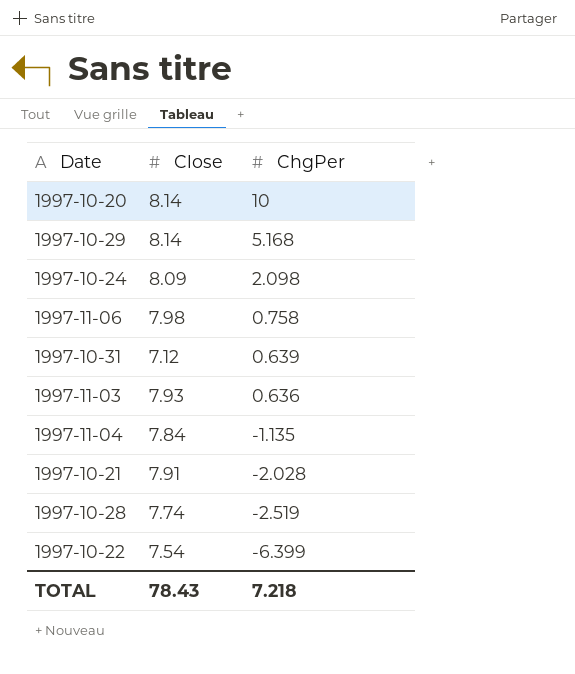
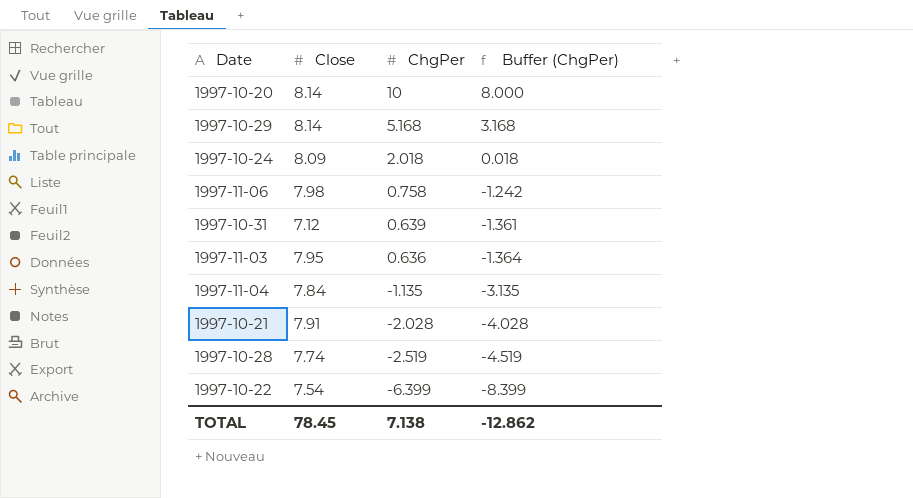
column Buffer (ChgPer) | formula: none -> [ChgPer] - 2
1997-10-24 | ChgPer: 2.098 -> 2.018
1997-11-03 | Close: 7.93 -> 7.95
TOTAL | Close: 78.43 -> 78.45
TOTAL | ChgPer: 7.218 -> 7.138

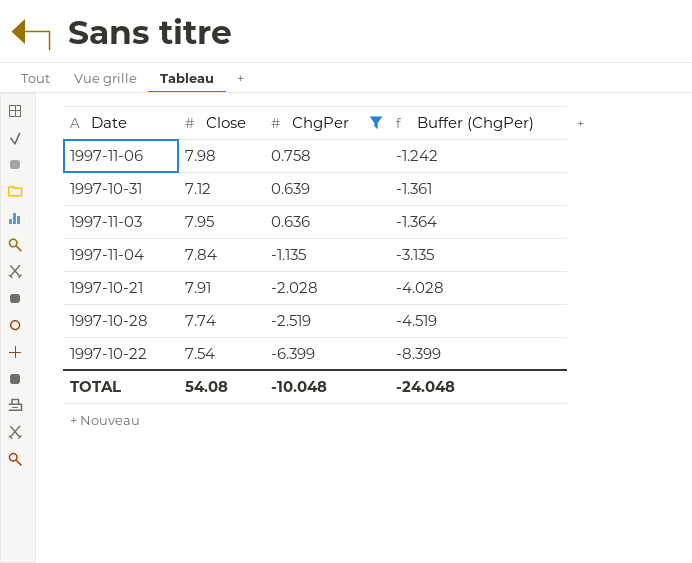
filter: none -> ChgPer <= 0.758
TOTAL | Close: 78.45 -> 54.08
TOTAL | ChgPer: 7.138 -> -10.048
TOTAL | Buffer (ChgPer): -12.862 -> -24.048

